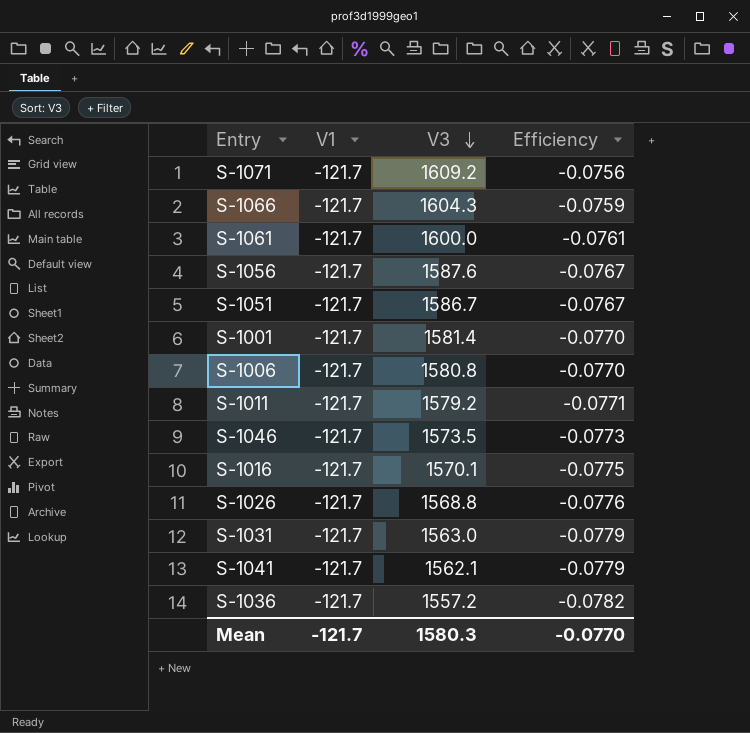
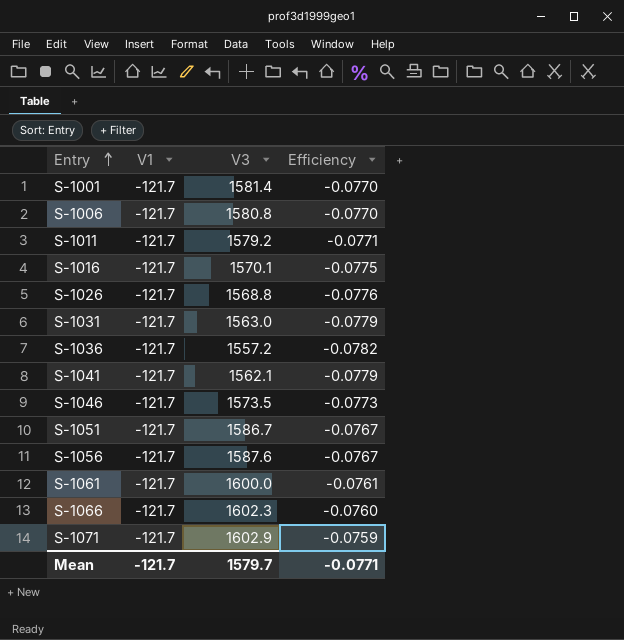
row order: V3 descending -> Entry ascending
S-1066 | V3: 1604.3 -> 1602.3
S-1066 | Efficiency: -0.0759 -> -0.0760
S-1071 | V3: 1609.2 -> 1602.9
S-1071 | Efficiency: -0.0756 -> -0.0759
Mean | V3: 1580.3 -> 1579.7
Mean | Efficiency: -0.0770 -> -0.0771

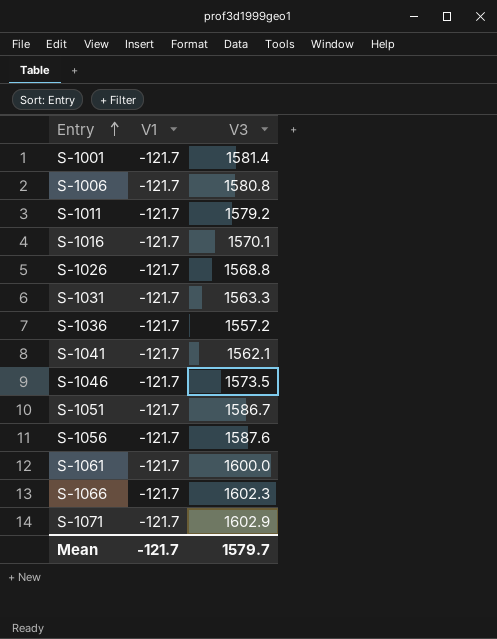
column Efficiency | formula: [V1] / [V3] -> none
S-1031 | V3: 1563.0 -> 1563.3

